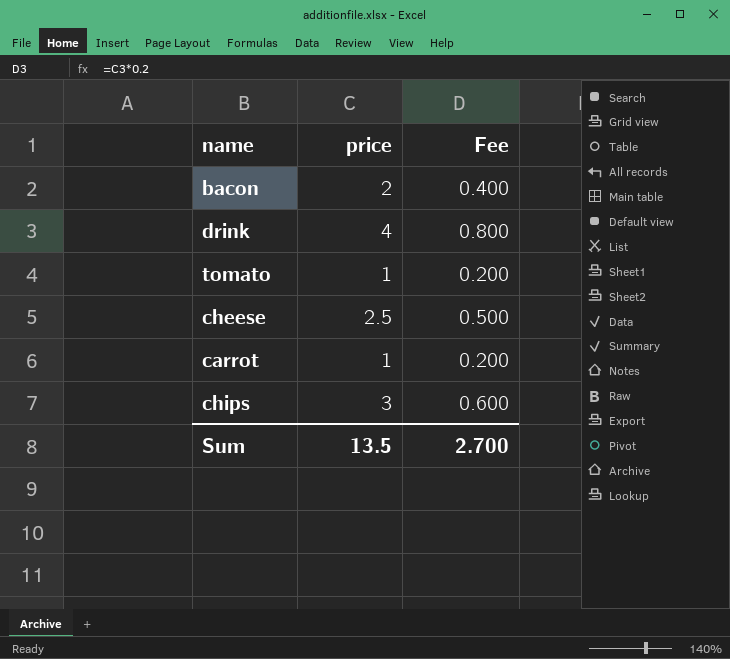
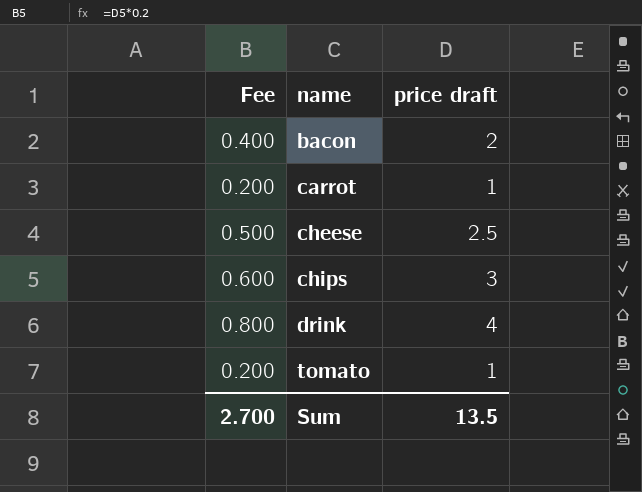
row order: none -> name ascending
column Fee | position: 3 -> 1
column name: price -> price draft

